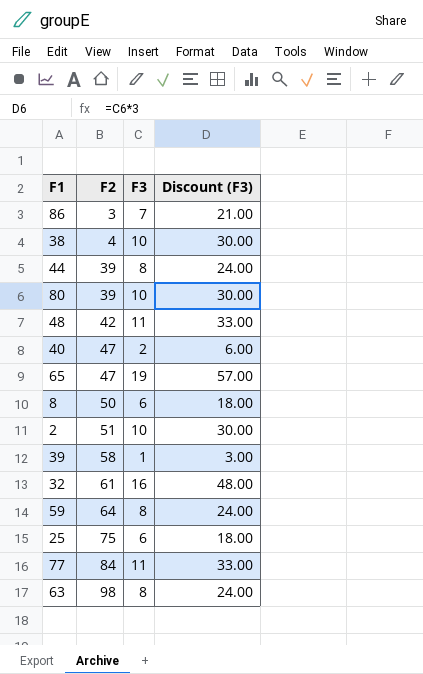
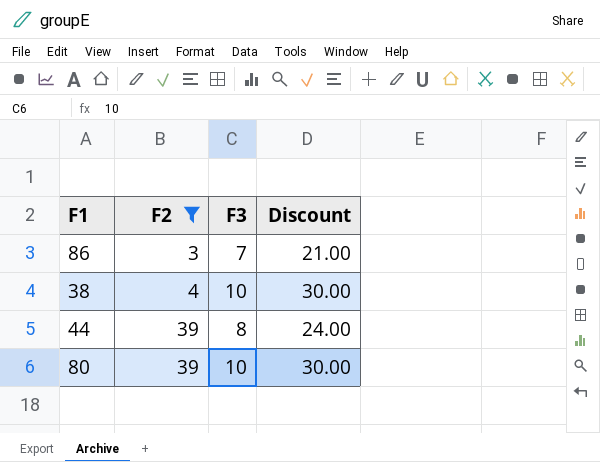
filter: none -> F2 <= 39
column name: Discount (F3) -> Discount

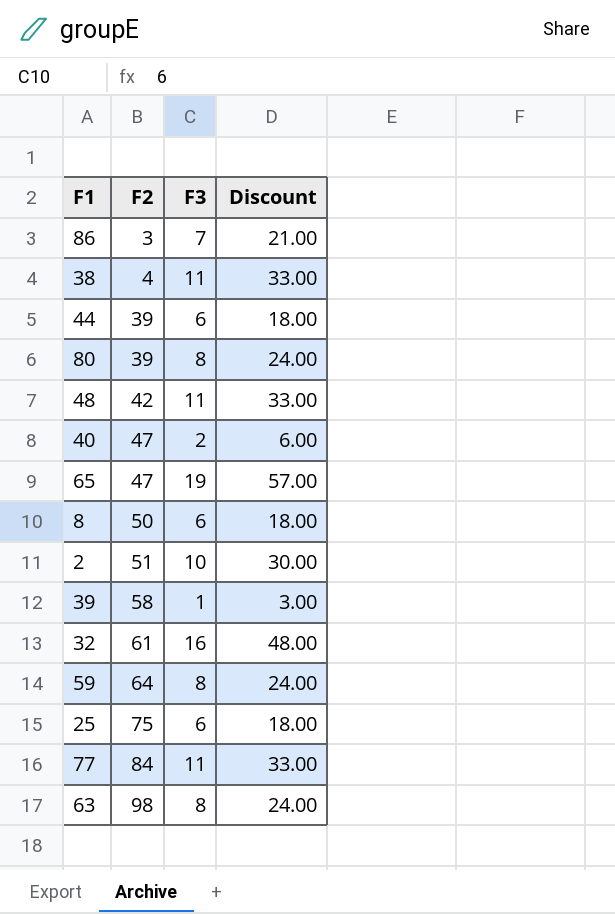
filter: F2 <= 39 -> none
38 | F3: 10 -> 11
38 | Discount: 30.00 -> 33.00
44 | F3: 8 -> 6
44 | Discount: 24.00 -> 18.00
80 | F3: 10 -> 8
80 | Discount: 30.00 -> 24.00

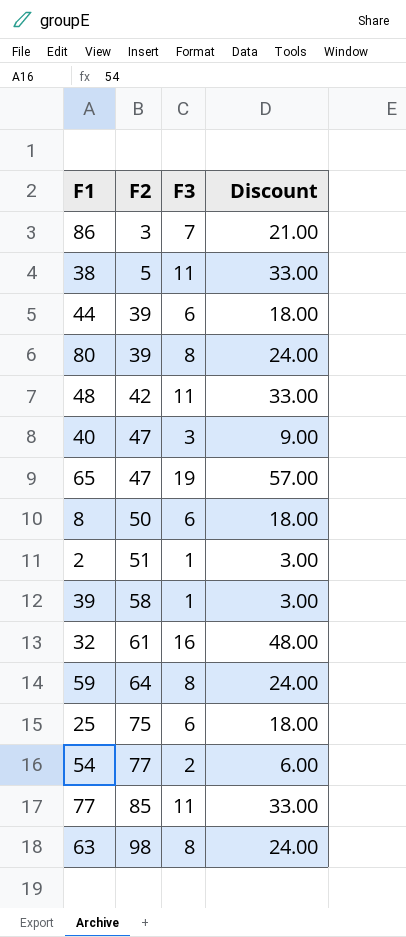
38 | F2: 4 -> 5
40 | F3: 2 -> 3
40 | Discount: 6.00 -> 9.00
2 | F3: 10 -> 1
2 | Discount: 30.00 -> 3.00
row 54: none -> 77 | 2 | 6.00
77 | F2: 84 -> 85

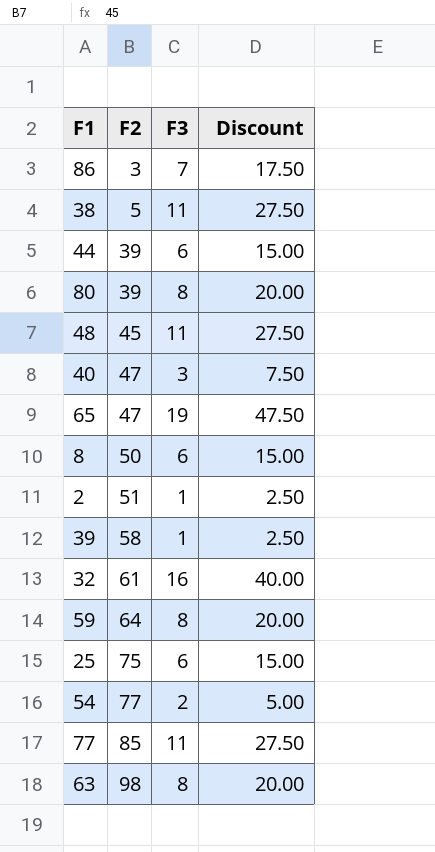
column Discount | formula: [F3] * 3 -> [F3] * 2.5
48 | F2: 42 -> 45

